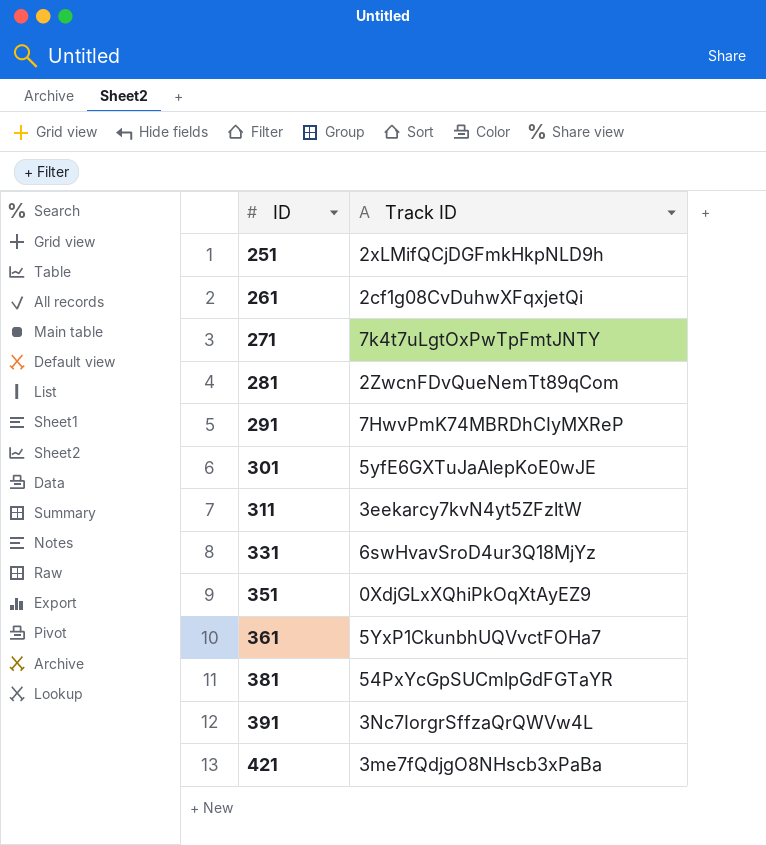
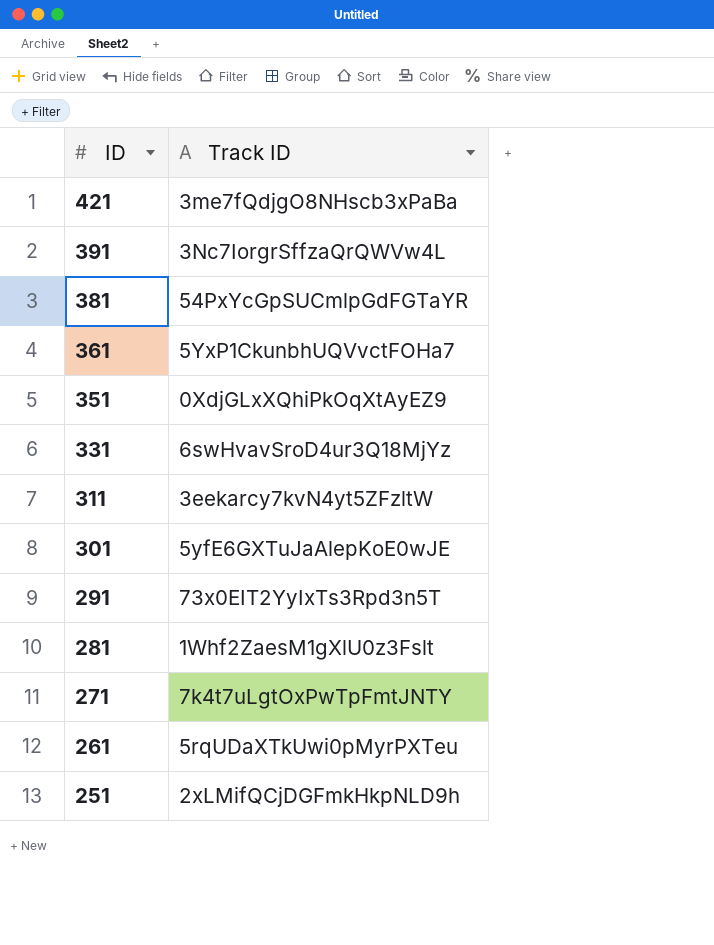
row order: ID ascending -> ID descending
291 | Track ID: 7HwvPmK74MBRDhCIyMXReP -> 73x0EIT2YyIxTs3Rpd3n5T
281 | Track ID: 2ZwcnFDvQueNemTt89qCom -> 1Whf2ZaesM1gXlU0z3Fslt
261 | Track ID: 2cf1g08CvDuhwXFqxjetQi -> 5rqUDaXTkUwi0pMyrPXTeu

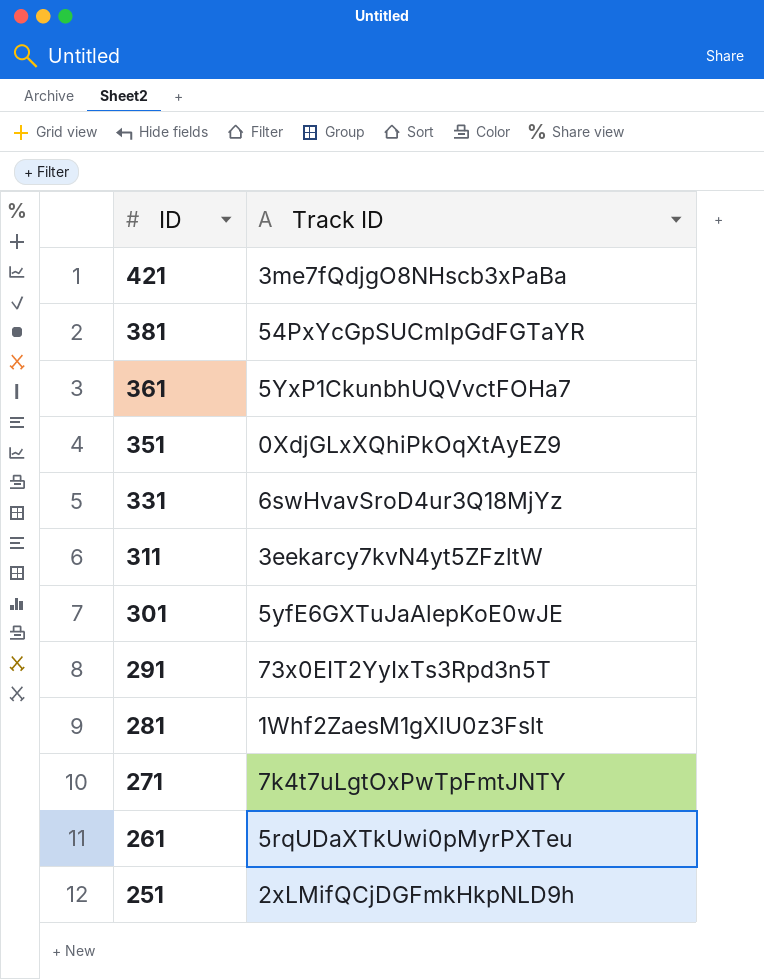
row 391: 3Nc7IorgrSffzaQrQWVw4L -> none

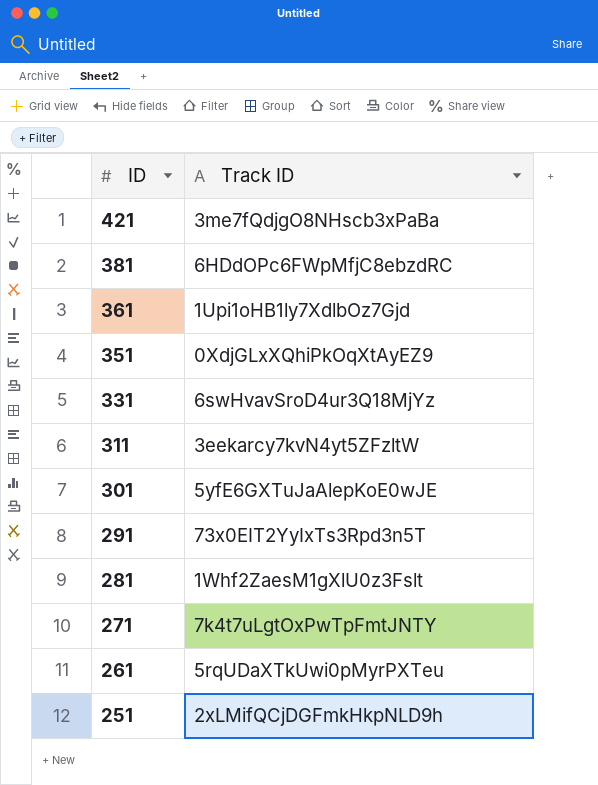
381 | Track ID: 54PxYcGpSUCmlpGdFGTaYR -> 6HDdOPc6FWpMfjC8ebzdRC
361 | Track ID: 5YxP1CkunbhUQVvctFOHa7 -> 1Upi1oHB1ly7XdlbOz7Gjd

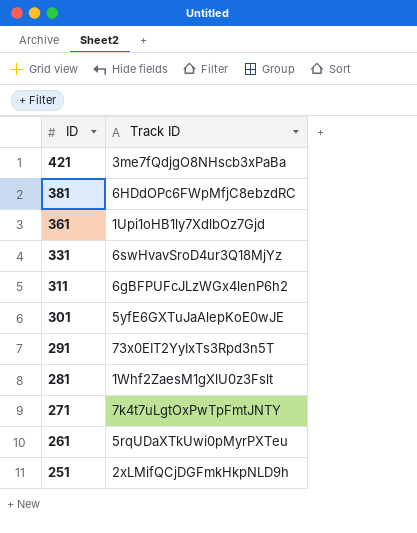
row 351: 0XdjGLxXQhiPkOqXtAyEZ9 -> none
311 | Track ID: 3eekarcy7kvN4yt5ZFzltW -> 6gBFPUFcJLzWGx4lenP6h2

